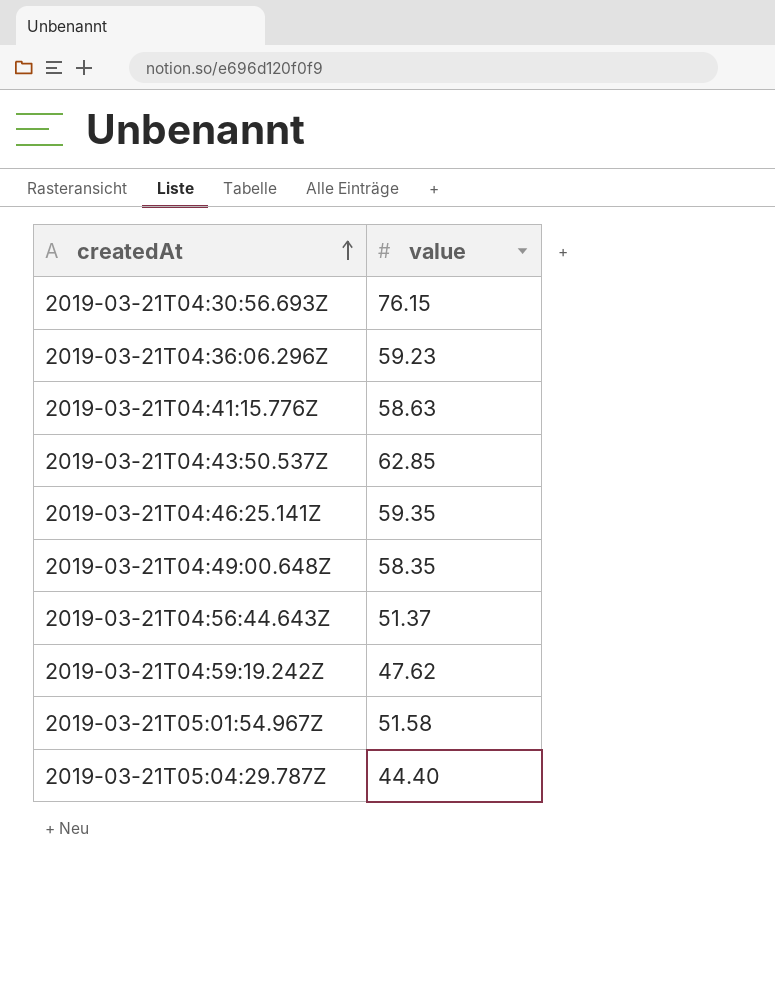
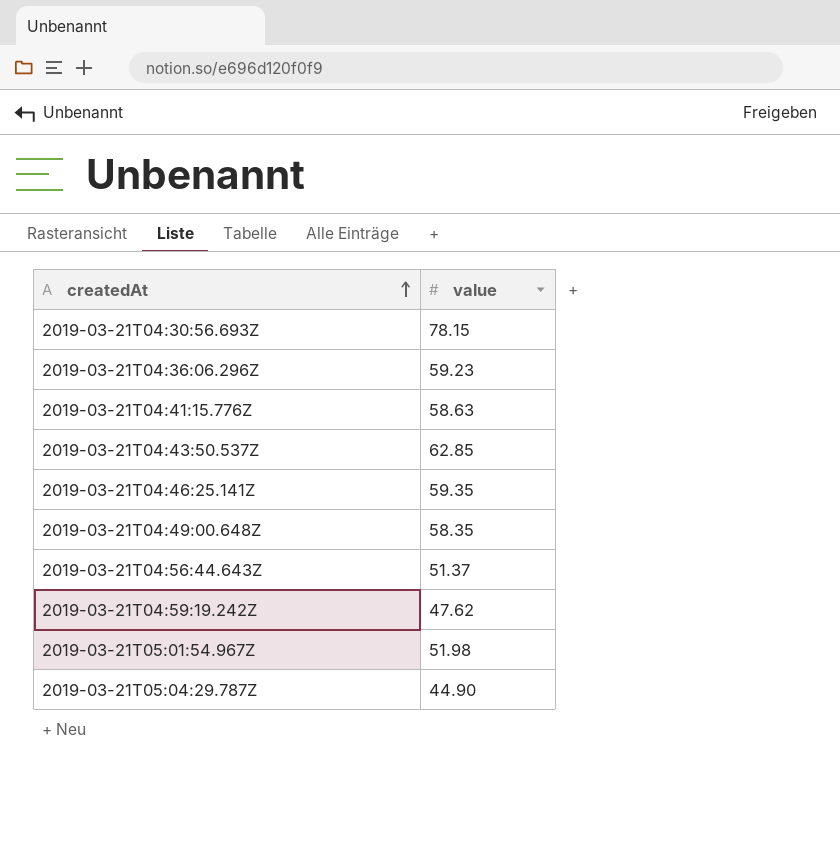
2019-03-21T04:30:56.693Z | value: 76.15 -> 78.15
2019-03-21T05:01:54.967Z | value: 51.58 -> 51.98
2019-03-21T05:04:29.787Z | value: 44.40 -> 44.90

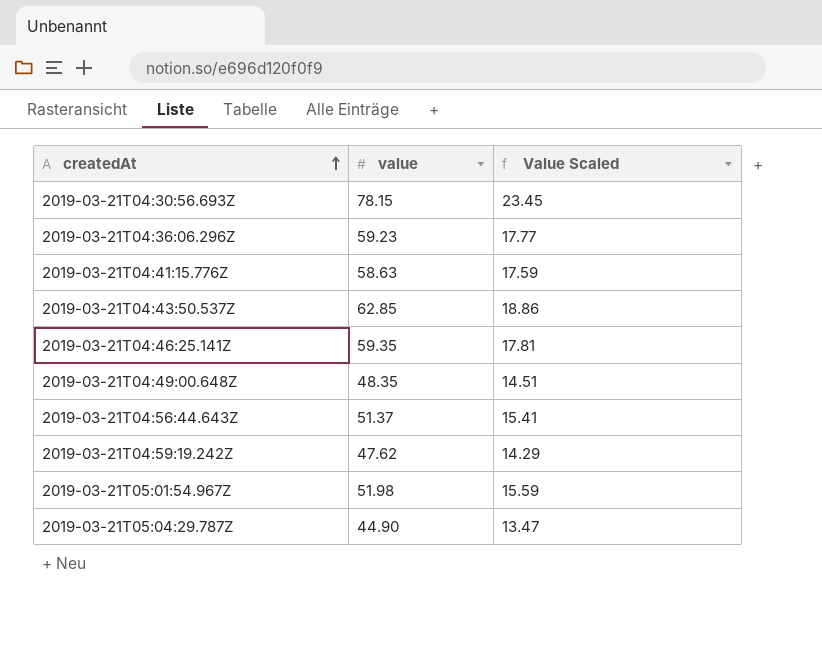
column Value Scaled | formula: none -> [value] * 0.3
2019-03-21T04:49:00.648Z | value: 58.35 -> 48.35

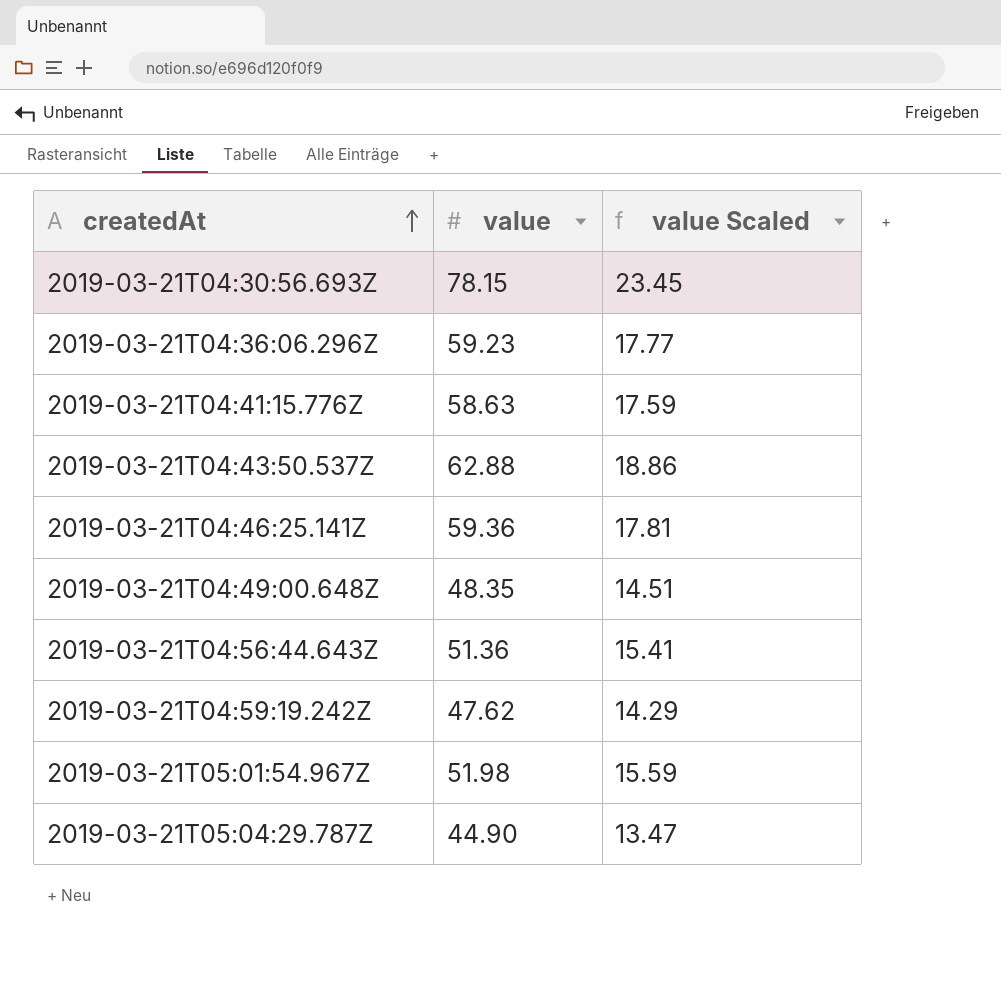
column name: Value Scaled -> value Scaled
2019-03-21T04:43:50.537Z | value: 62.85 -> 62.88
2019-03-21T04:46:25.141Z | value: 59.35 -> 59.36
2019-03-21T04:56:44.643Z | value: 51.37 -> 51.36

